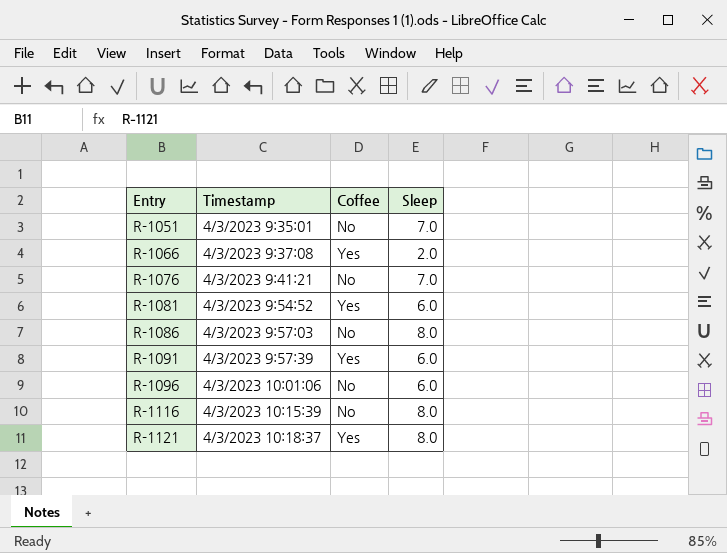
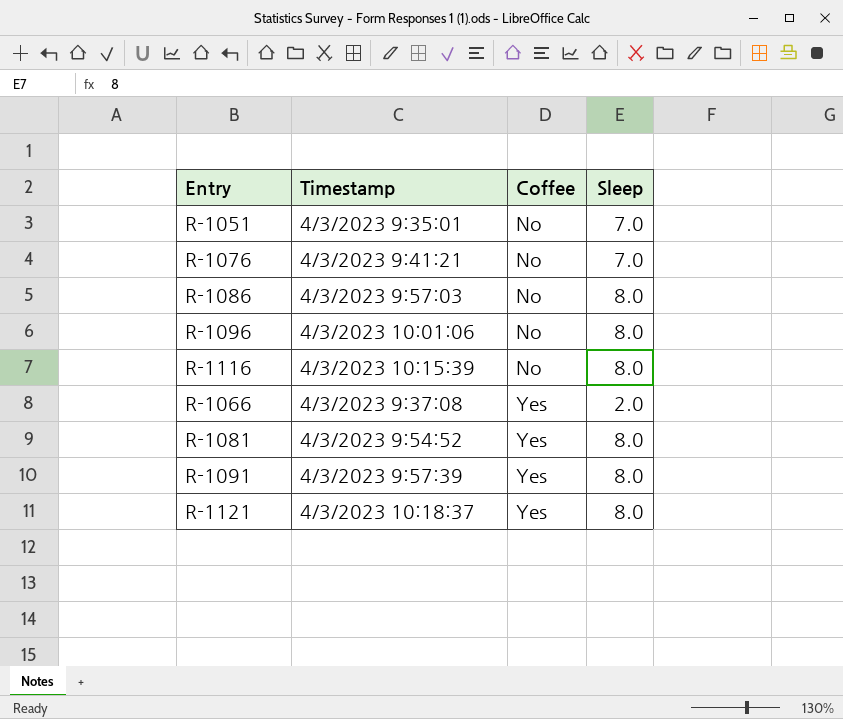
row order: Entry ascending -> Coffee ascending
R-1096 | Sleep: 6.0 -> 8.0
R-1081 | Sleep: 6.0 -> 8.0
R-1091 | Sleep: 6.0 -> 8.0

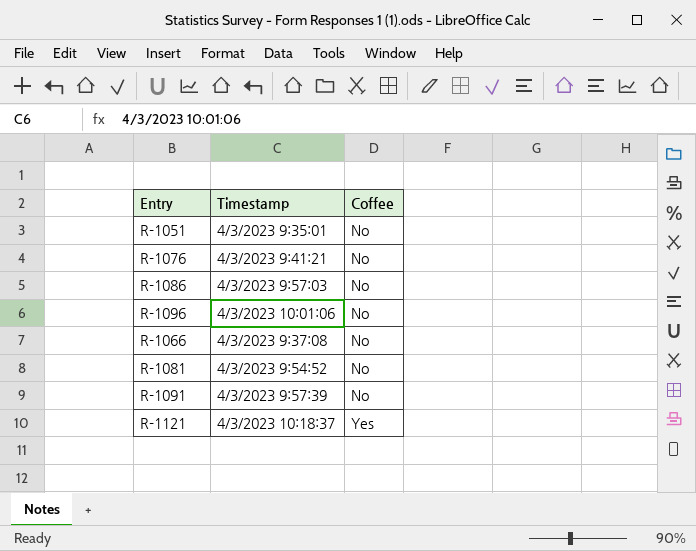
column Sleep | position: 4 -> none
row R-1116: 4/3/2023 10:15:39 | No | 8.0 -> none
R-1066 | Coffee: Yes -> No
R-1081 | Coffee: Yes -> No
R-1091 | Coffee: Yes -> No

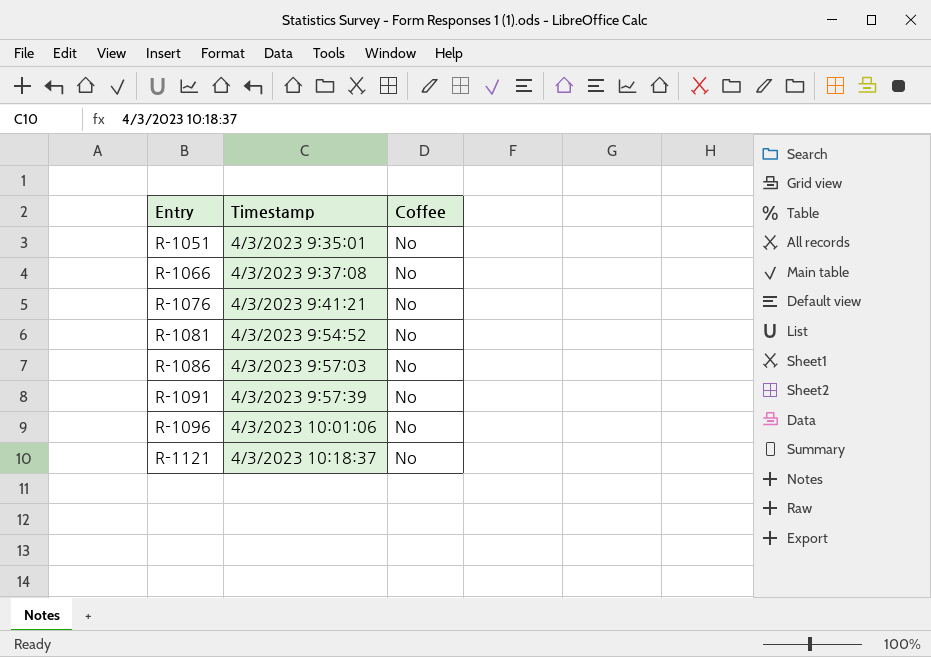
row order: Coffee ascending -> Entry ascending
R-1121 | Coffee: Yes -> No

